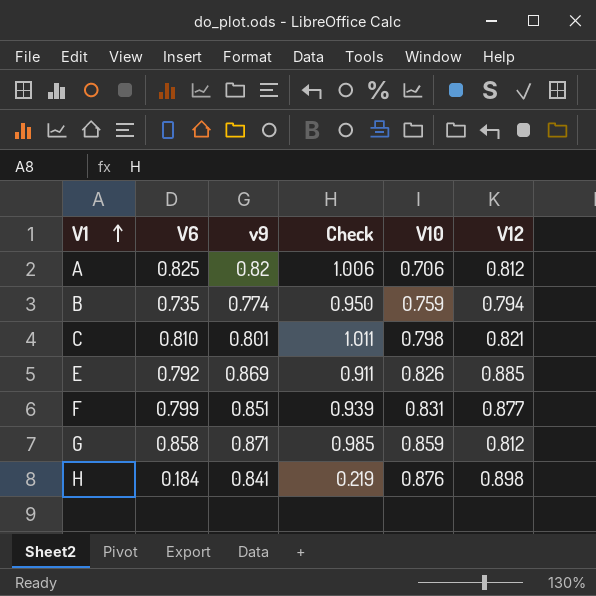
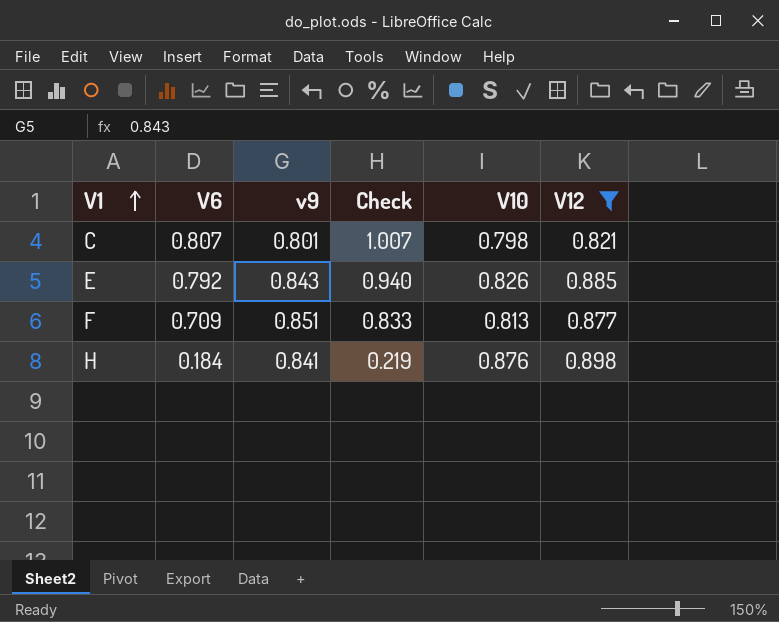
filter: none -> V12 >= 0.821
C | V6: 0.810 -> 0.807
C | Check: 1.011 -> 1.007
E | v9: 0.869 -> 0.843
E | Check: 0.911 -> 0.940
F | V6: 0.799 -> 0.709
F | Check: 0.939 -> 0.833
F | V10: 0.831 -> 0.813

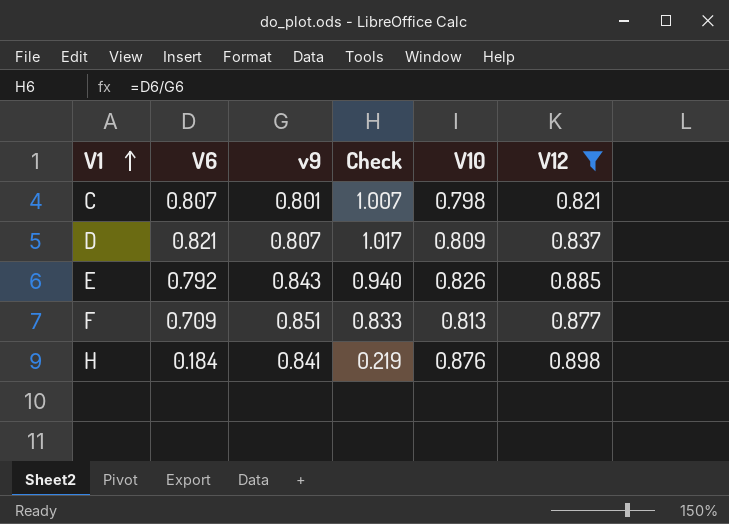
row D: none -> 0.821 | 0.807 | 1.017 | 0.809 | 0.837

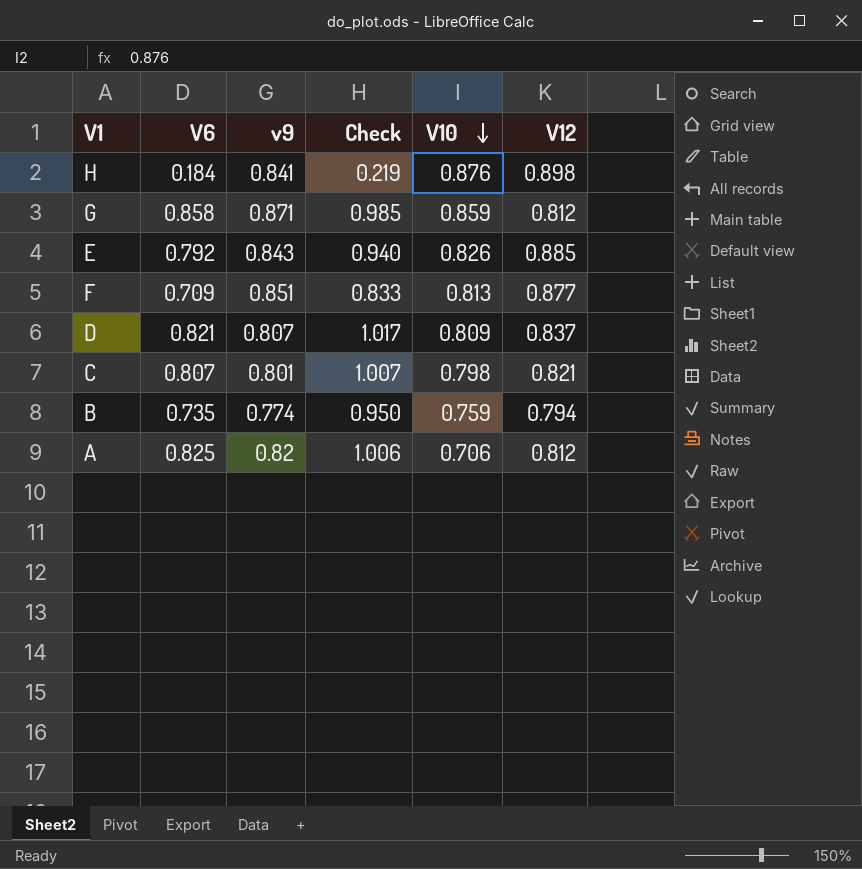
filter: V12 >= 0.821 -> none
row order: V1 ascending -> V10 descending

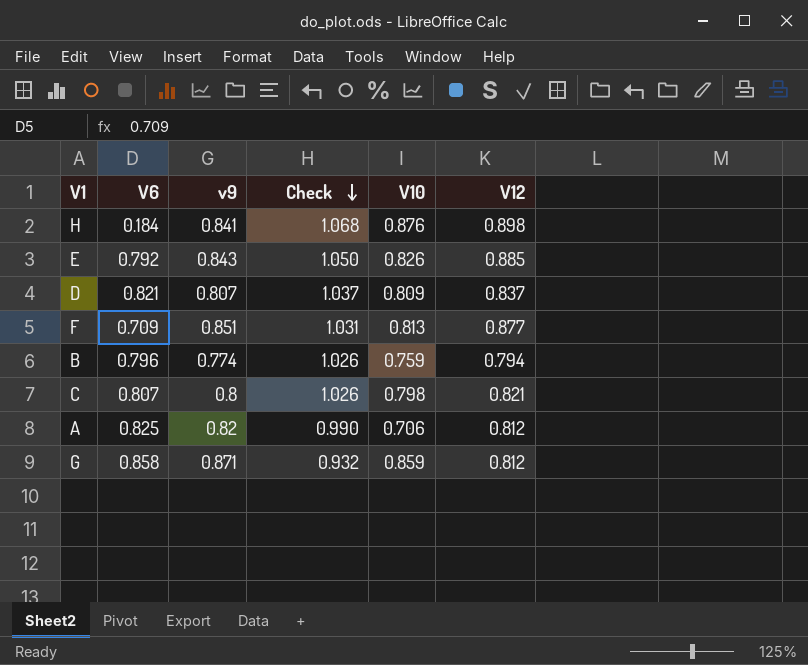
row order: V10 descending -> Check descending
column Check | formula: [V6] / [v9] -> [V12] / [v9]
B | V6: 0.735 -> 0.796
C | v9: 0.801 -> 0.8

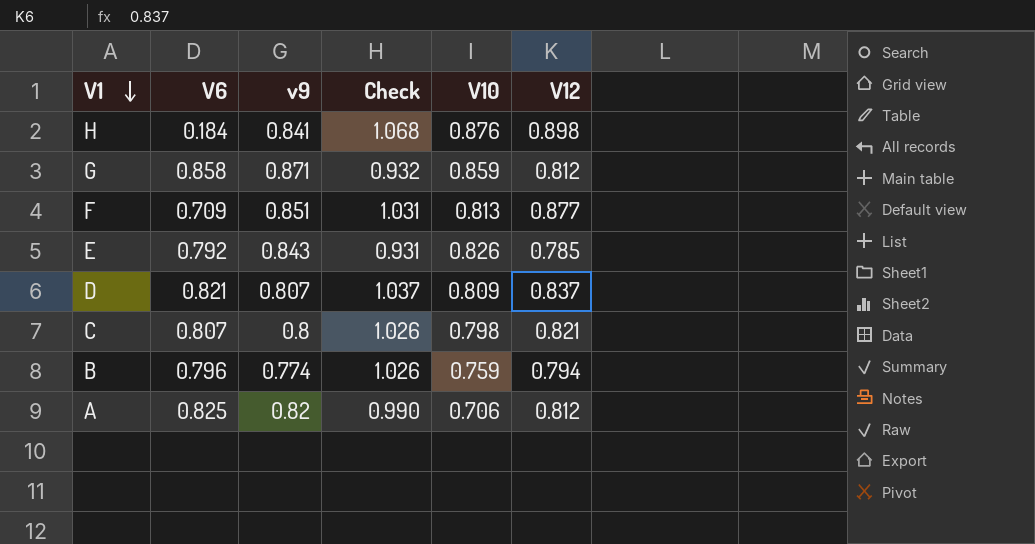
row order: Check descending -> V1 descending
E | Check: 1.050 -> 0.931
E | V12: 0.885 -> 0.785

